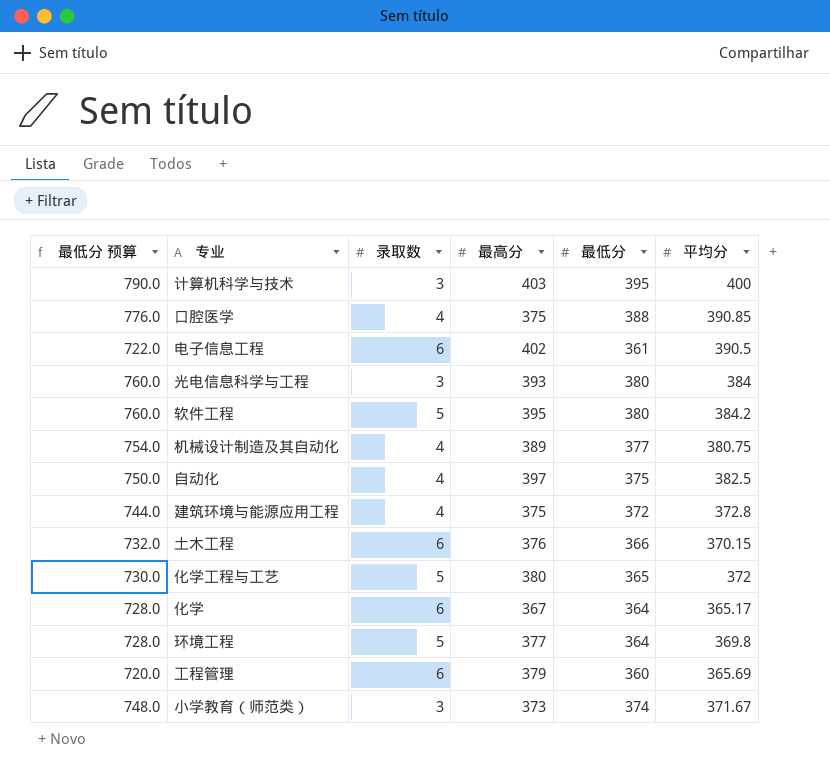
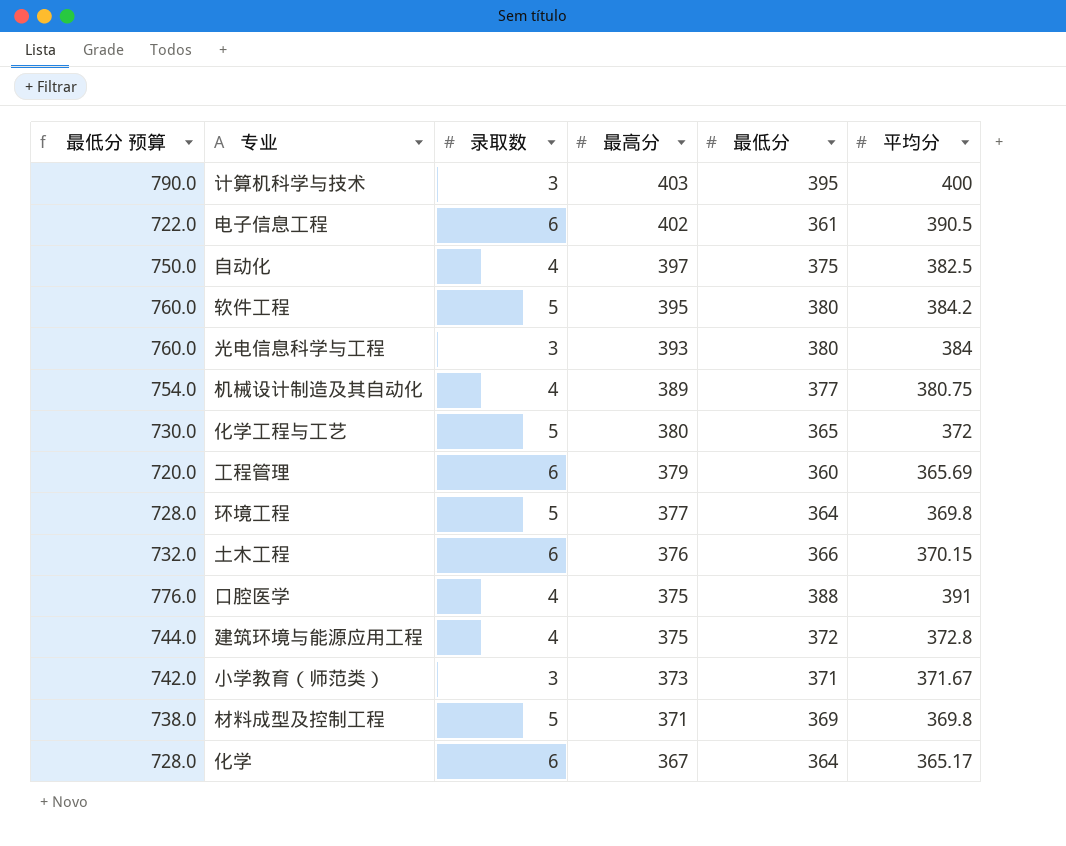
row order: none -> 最高分 descending
口腔医学 | 平均分: 390.85 -> 391
小学教育（师范类） | 最低分 预算: 748.0 -> 742.0
小学教育（师范类） | 最低分: 374 -> 371
row 材料成型及控制工程: none -> 738.0 | 5 | 371 | 369 | 369.8

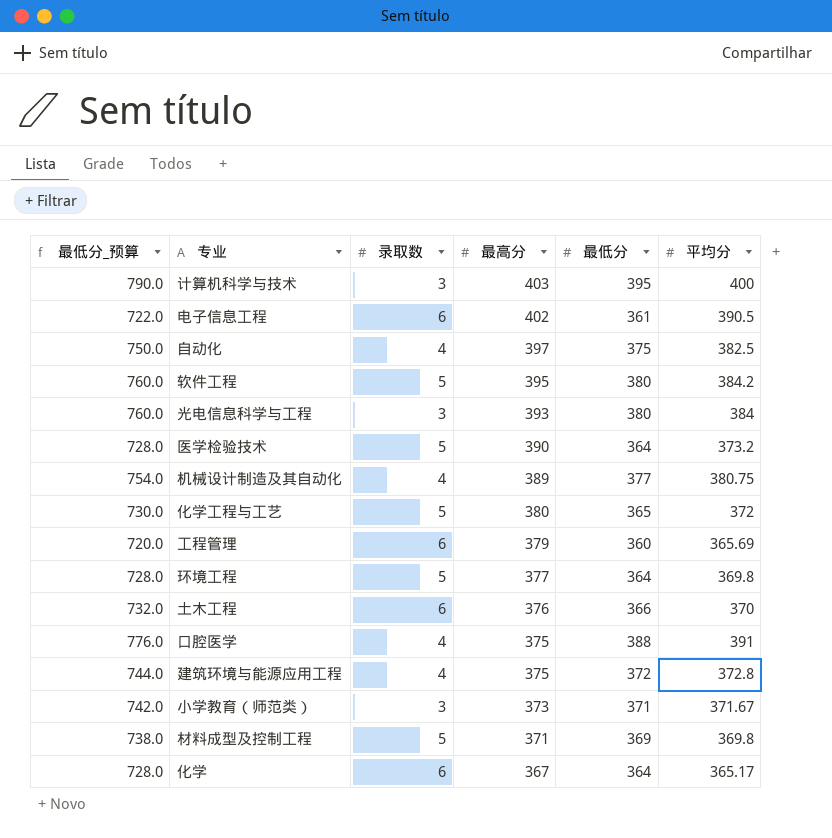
column name: 最低分 预算 -> 最低分_预算
row 医学检验技术: none -> 728.0 | 5 | 390 | 364 | 373.2
土木工程 | 平均分: 370.15 -> 370

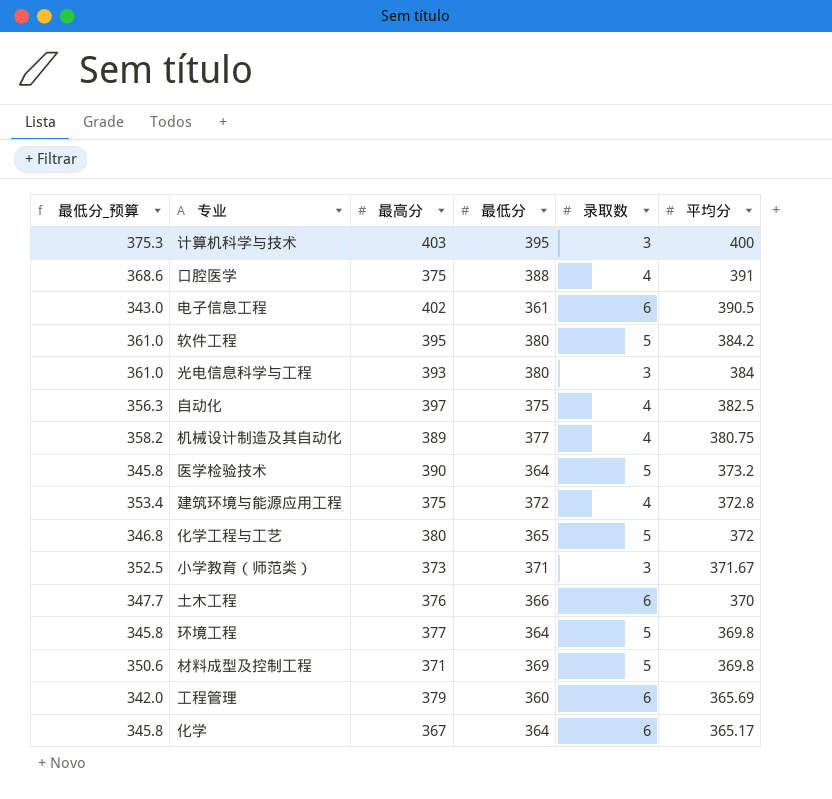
row order: 最高分 descending -> 平均分 descending
column 最低分_预算 | formula: [最低分] * 2 -> [最低分] * 0.95
column 录取数 | position: 3 -> 5

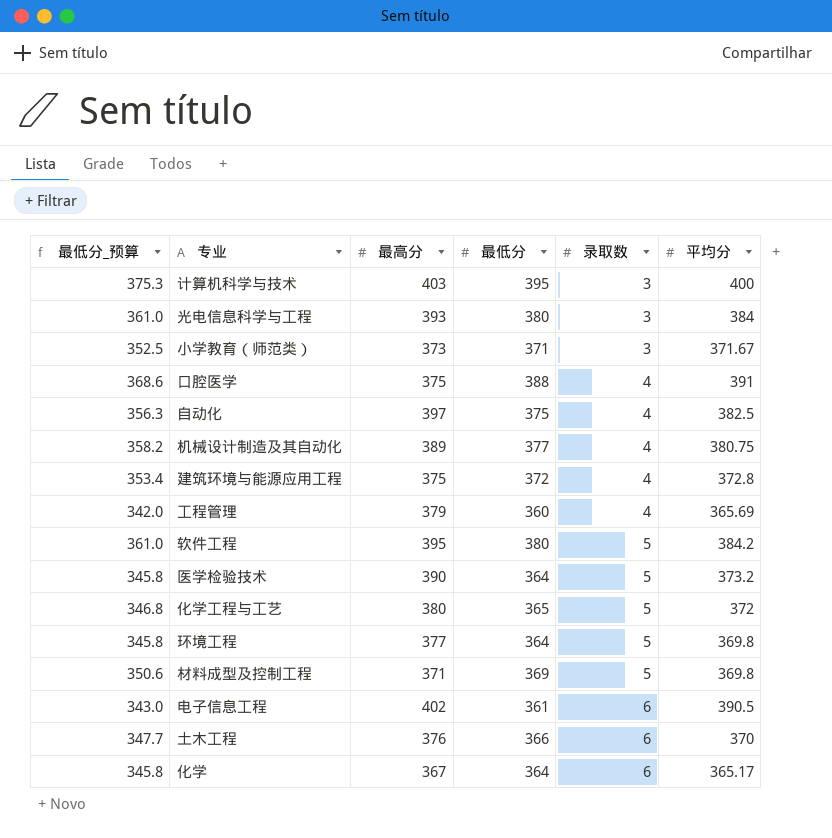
row order: 平均分 descending -> 录取数 ascending
工程管理 | 录取数: 6 -> 4

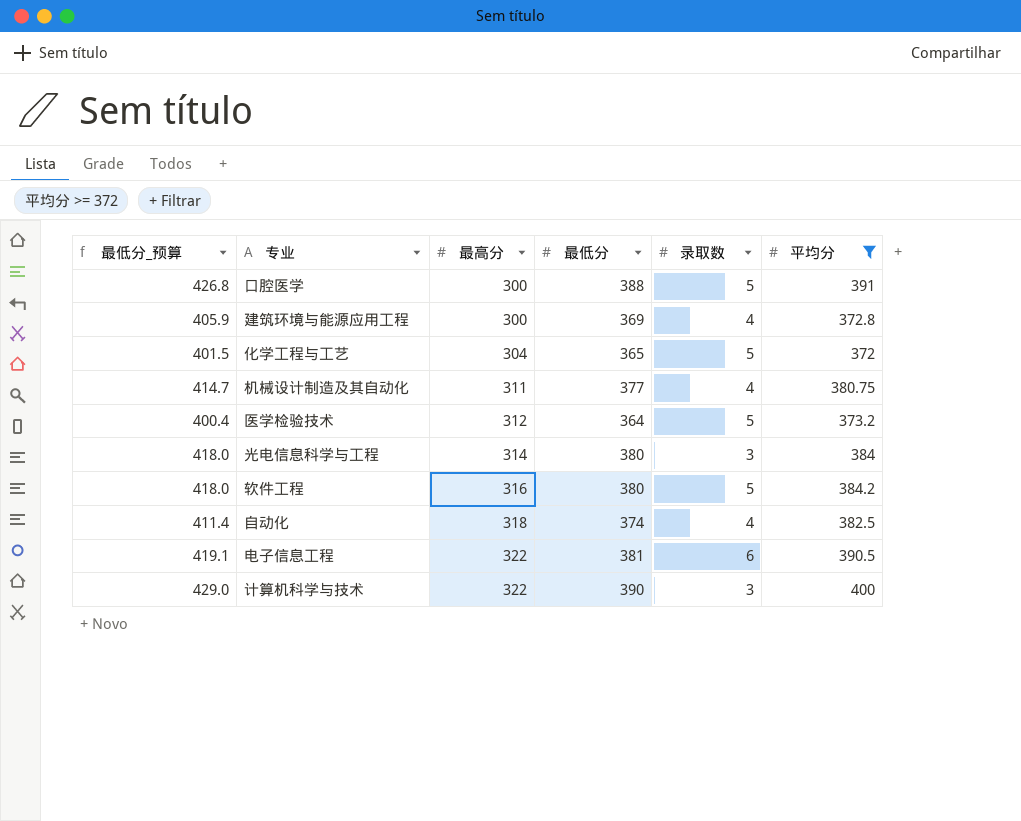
filter: none -> 平均分 >= 372
row order: 录取数 ascending -> 最高分 ascending
column 最低分_预算 | formula: [最低分] * 0.95 -> [最低分] * 1.1
口腔医学 | 最高分: 375 -> 300
口腔医学 | 录取数: 4 -> 5
建筑环境与能源应用工程 | 最高分: 375 -> 300
建筑环境与能源应用工程 | 最低分: 372 -> 369
化学工程与工艺 | 最高分: 380 -> 304
机械设计制造及其自动化 | 最高分: 389 -> 311
医学检验技术 | 最高分: 390 -> 312
光电信息科学与工程 | 最高分: 393 -> 314
软件工程 | 最高分: 395 -> 316
自动化 | 最高分: 397 -> 318
自动化 | 最低分: 375 -> 374
电子信息工程 | 最高分: 402 -> 322
电子信息工程 | 最低分: 361 -> 381
计算机科学与技术 | 最高分: 403 -> 322
计算机科学与技术 | 最低分: 395 -> 390

